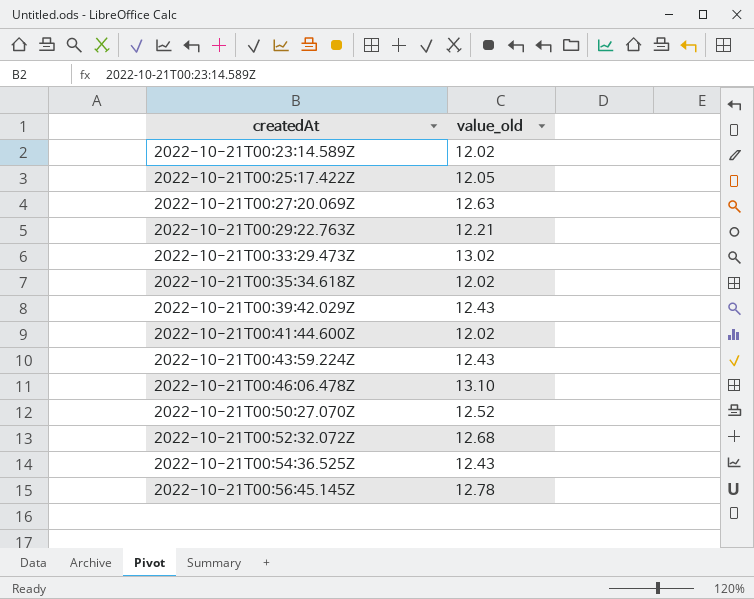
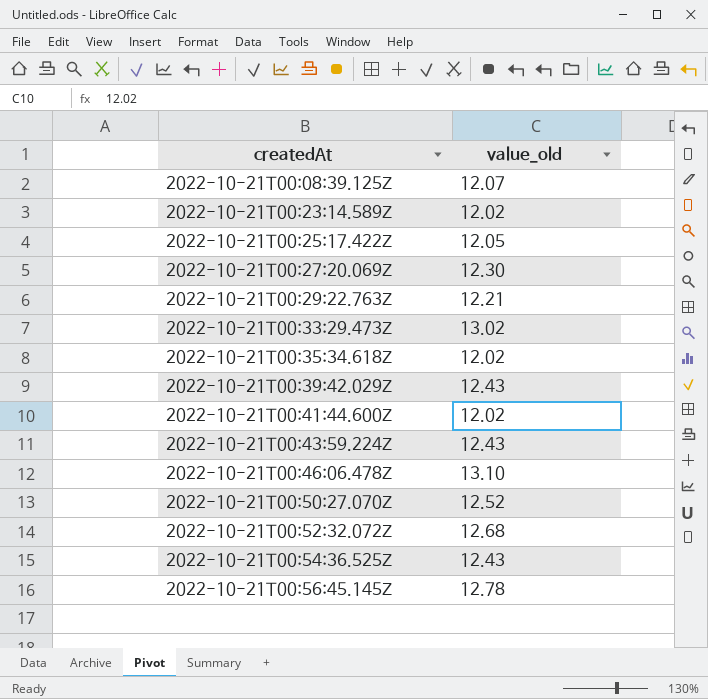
row 2022-10-21T00:08:39.125Z: none -> 12.07
2022-10-21T00:27:20.069Z | value_old: 12.63 -> 12.30

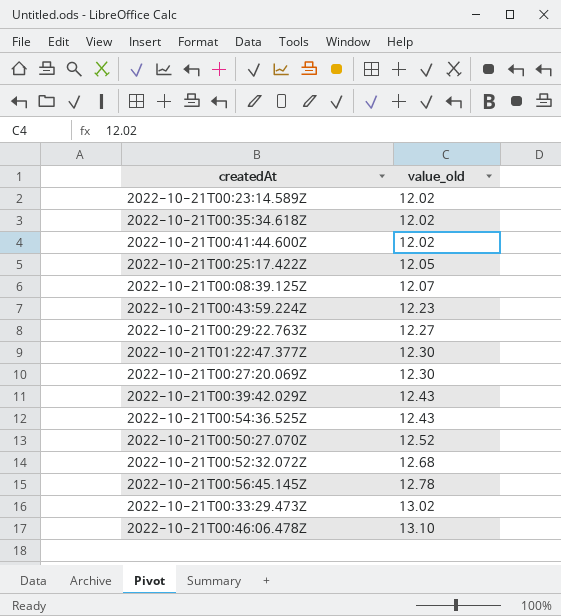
row order: createdAt ascending -> value_old ascending
2022-10-21T00:43:59.224Z | value_old: 12.43 -> 12.23
2022-10-21T00:29:22.763Z | value_old: 12.21 -> 12.27
row 2022-10-21T01:22:47.377Z: none -> 12.30

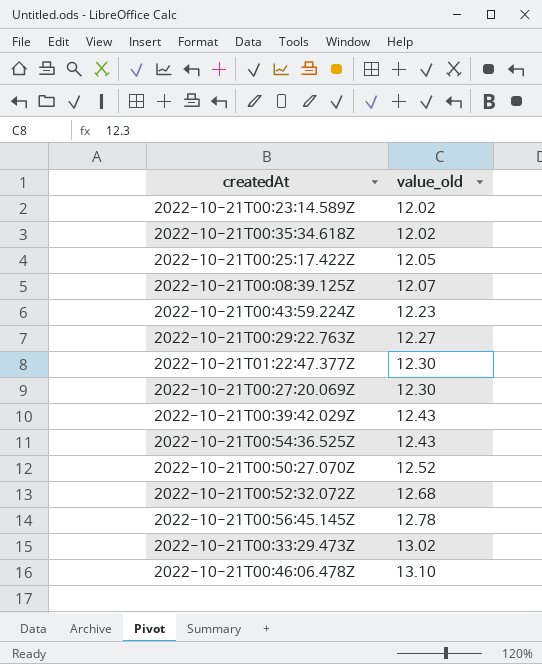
row 2022-10-21T00:41:44.600Z: 12.02 -> none

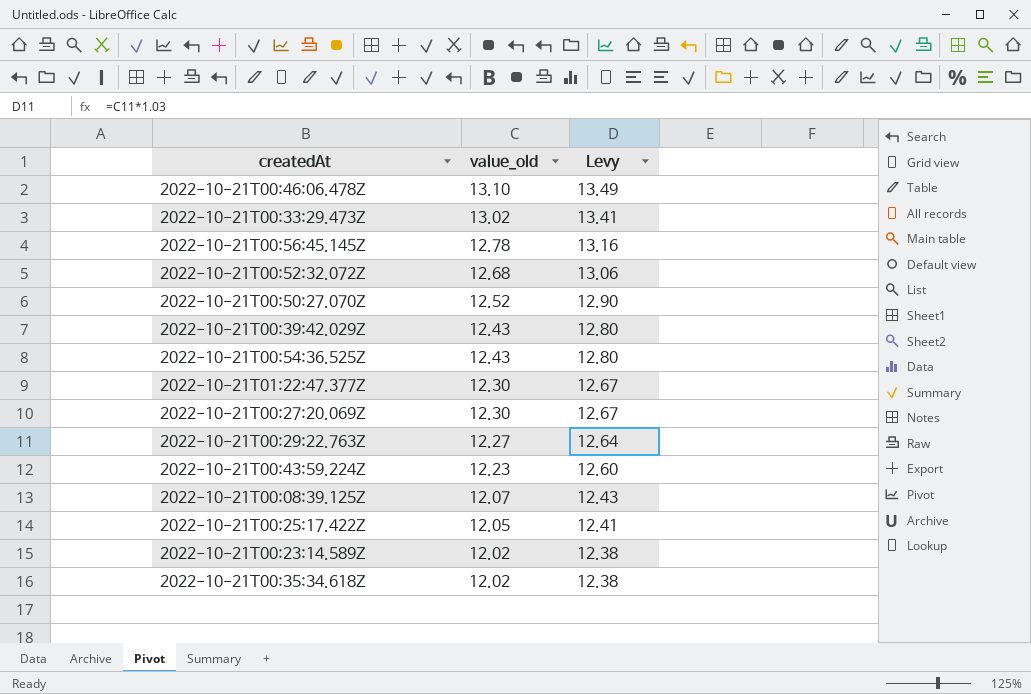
row order: value_old ascending -> value_old descending
column Levy | formula: none -> [value_old] * 1.03

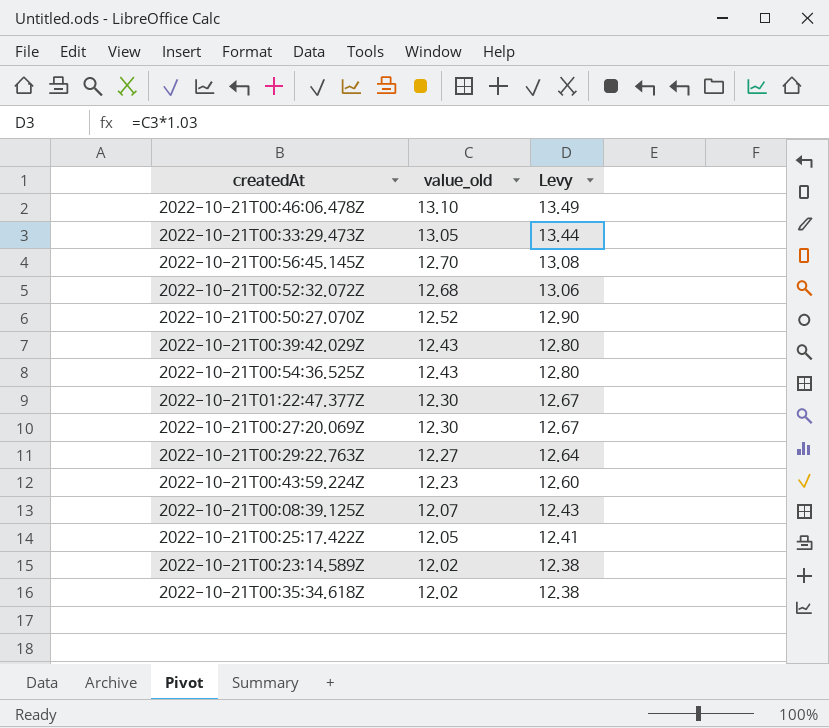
2022-10-21T00:33:29.473Z | value_old: 13.02 -> 13.05
2022-10-21T00:33:29.473Z | Levy: 13.41 -> 13.44
2022-10-21T00:56:45.145Z | value_old: 12.78 -> 12.70
2022-10-21T00:56:45.145Z | Levy: 13.16 -> 13.08

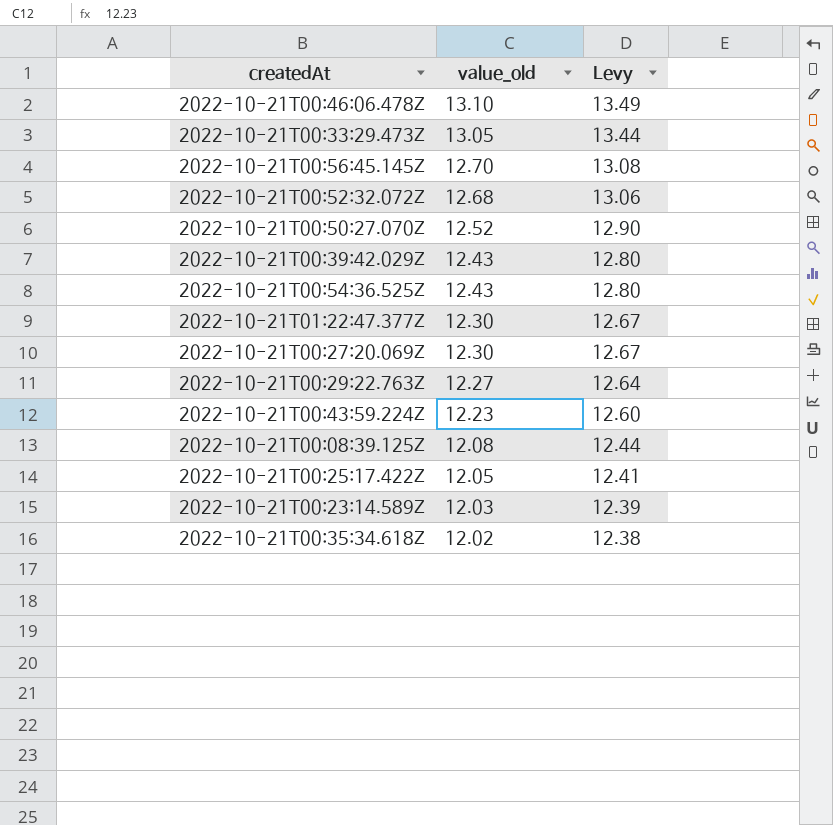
2022-10-21T00:08:39.125Z | value_old: 12.07 -> 12.08
2022-10-21T00:08:39.125Z | Levy: 12.43 -> 12.44
2022-10-21T00:23:14.589Z | value_old: 12.02 -> 12.03
2022-10-21T00:23:14.589Z | Levy: 12.38 -> 12.39

